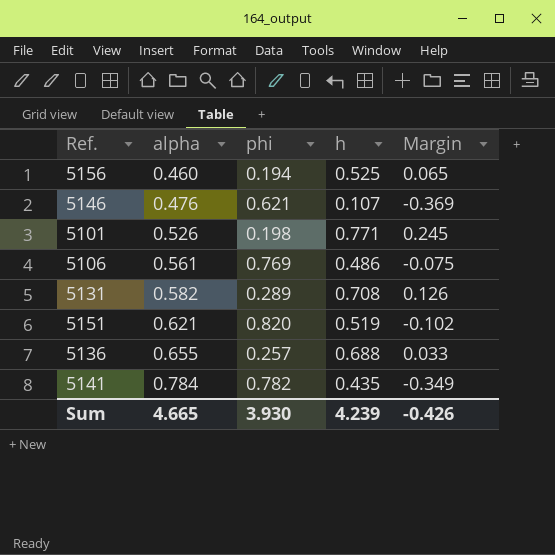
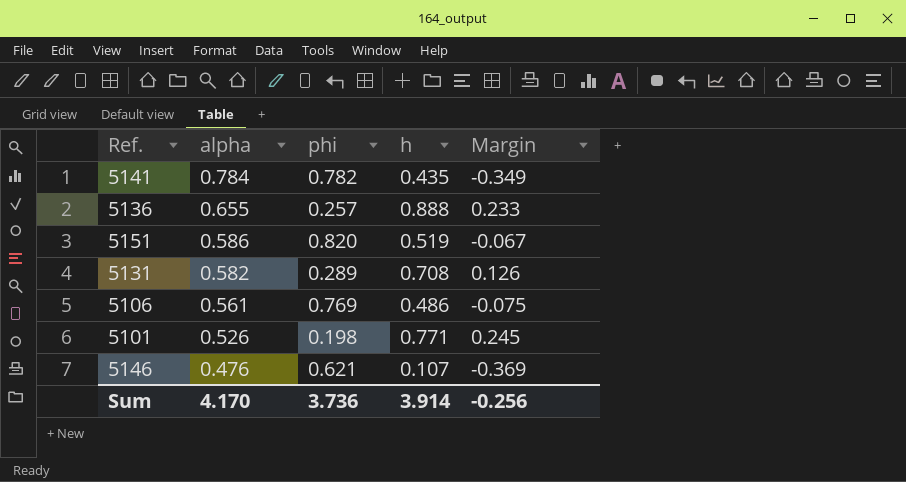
row order: alpha ascending -> alpha descending
row 5156: 0.460 | 0.194 | 0.525 | 0.065 -> none
5136 | h: 0.688 -> 0.888
5136 | Margin: 0.033 -> 0.233
5151 | alpha: 0.621 -> 0.586
5151 | Margin: -0.102 -> -0.067
Sum | alpha: 4.665 -> 4.170
Sum | phi: 3.930 -> 3.736
Sum | h: 4.239 -> 3.914
Sum | Margin: -0.426 -> -0.256

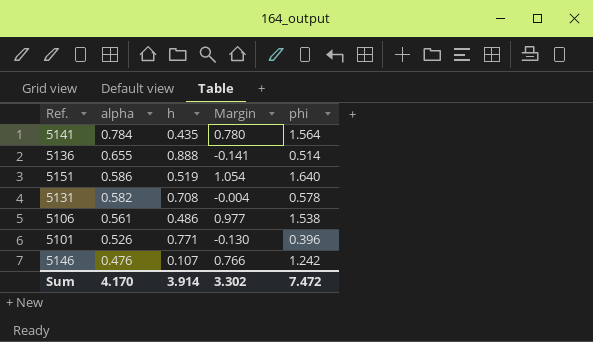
column Margin | formula: [h] - [alpha] -> [phi] - [alpha]
column phi | position: 3 -> 5
5141 | phi: 0.782 -> 1.564
5136 | phi: 0.257 -> 0.514
5151 | phi: 0.820 -> 1.640
5131 | phi: 0.289 -> 0.578
5106 | phi: 0.769 -> 1.538
5101 | phi: 0.198 -> 0.396
5146 | phi: 0.621 -> 1.242
Sum | Margin: -0.256 -> 3.302
Sum | phi: 3.736 -> 7.472

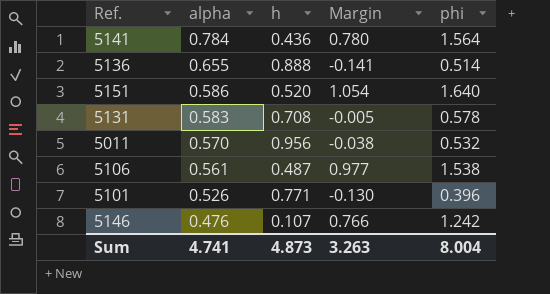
5141 | h: 0.435 -> 0.436
5151 | h: 0.519 -> 0.520
5131 | alpha: 0.582 -> 0.583
5131 | Margin: -0.004 -> -0.005
row 5011: none -> 0.570 | 0.956 | -0.038 | 0.532
5106 | h: 0.486 -> 0.487
Sum | alpha: 4.170 -> 4.741
Sum | h: 3.914 -> 4.873
Sum | Margin: 3.302 -> 3.263
Sum | phi: 7.472 -> 8.004

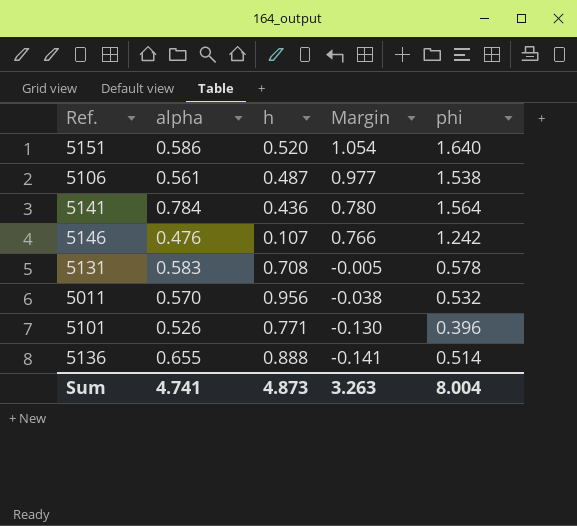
row order: alpha descending -> Margin descending

